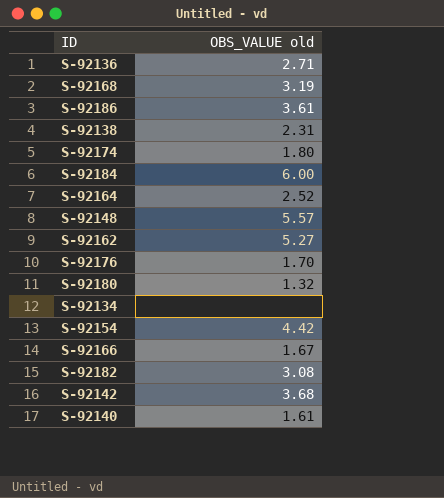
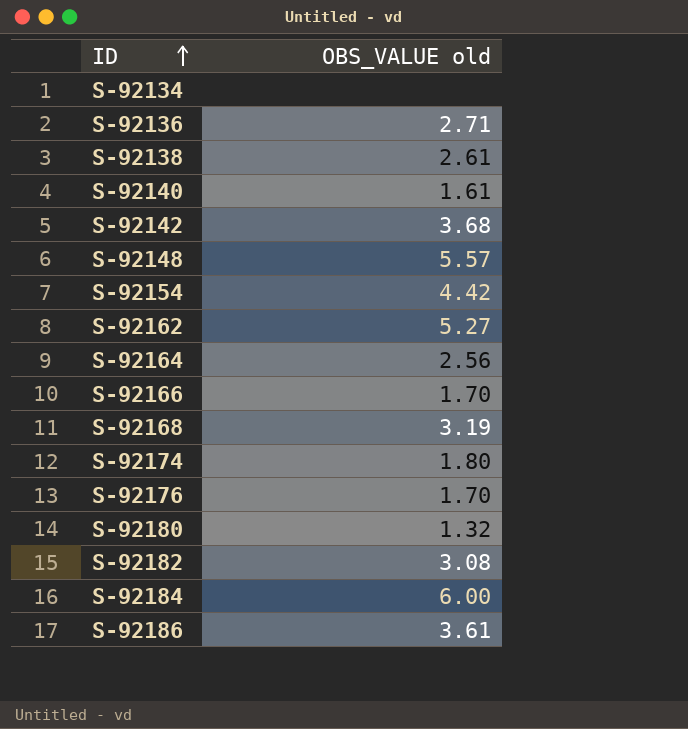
row order: none -> ID ascending
S-92138 | OBS_VALUE old: 2.31 -> 2.61
S-92164 | OBS_VALUE old: 2.52 -> 2.56
S-92166 | OBS_VALUE old: 1.67 -> 1.70

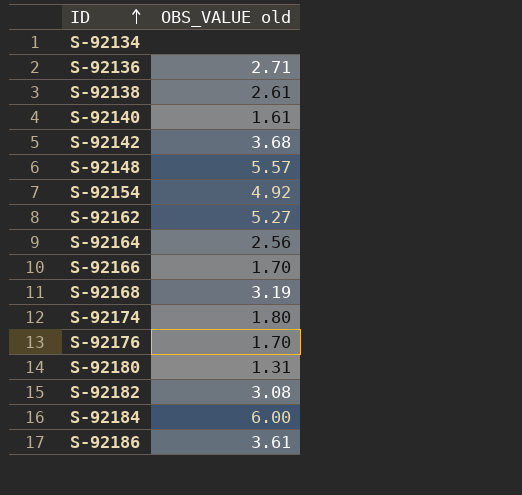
S-92154 | OBS_VALUE old: 4.42 -> 4.92
S-92180 | OBS_VALUE old: 1.32 -> 1.31

